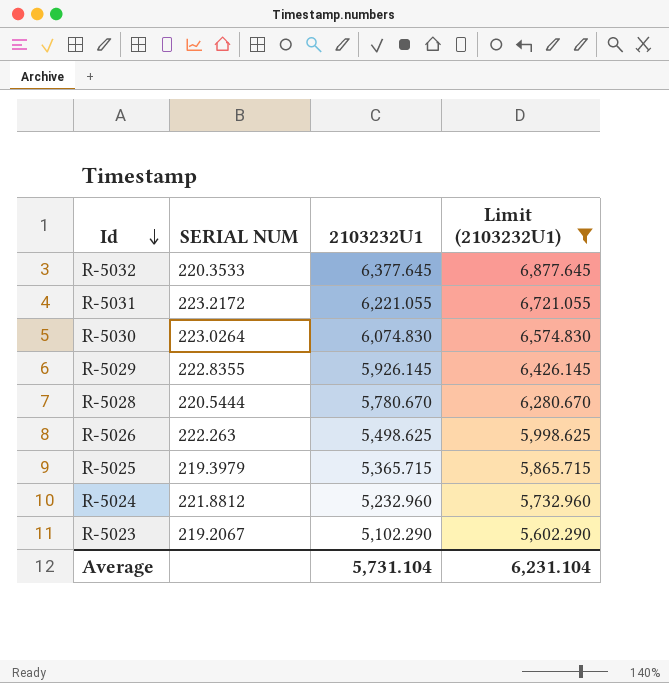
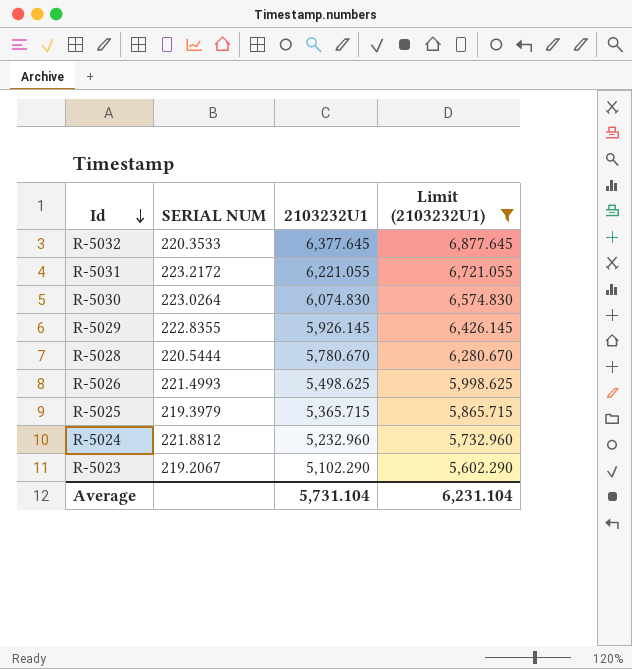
R-5026 | SERIAL NUM: 222.263 -> 221.4993

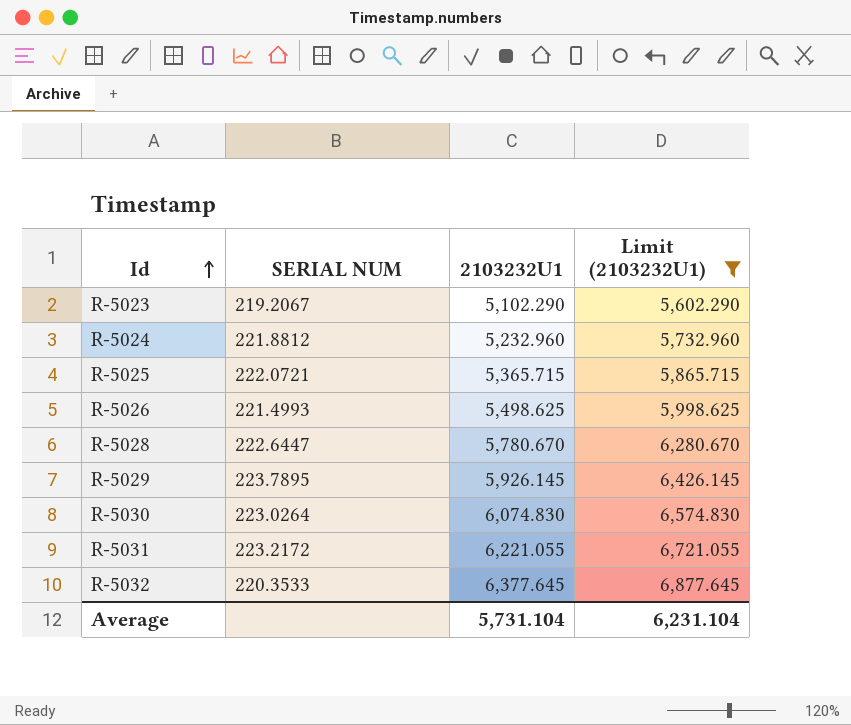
row order: Id descending -> Id ascending
R-5025 | SERIAL NUM: 219.3979 -> 222.0721
R-5028 | SERIAL NUM: 220.5444 -> 222.6447
R-5029 | SERIAL NUM: 222.8355 -> 223.7895

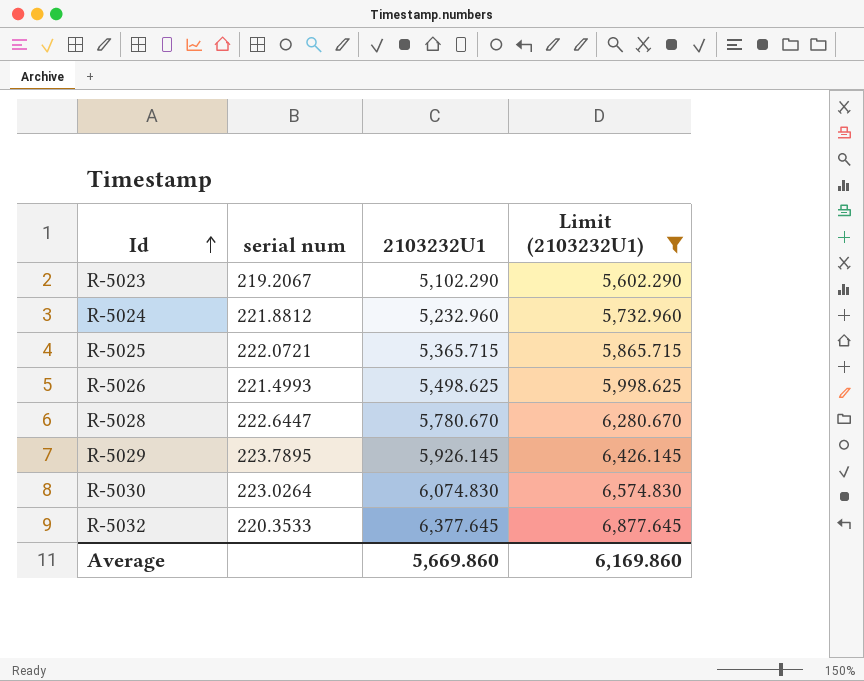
column name: SERIAL NUM -> serial num
row R-5031: 223.2172 | 6,221.055 | 6,721.055 -> none
Average | 2103232U1: 5,731.104 -> 5,669.860
Average | Limit (2103232U1): 6,231.104 -> 6,169.860

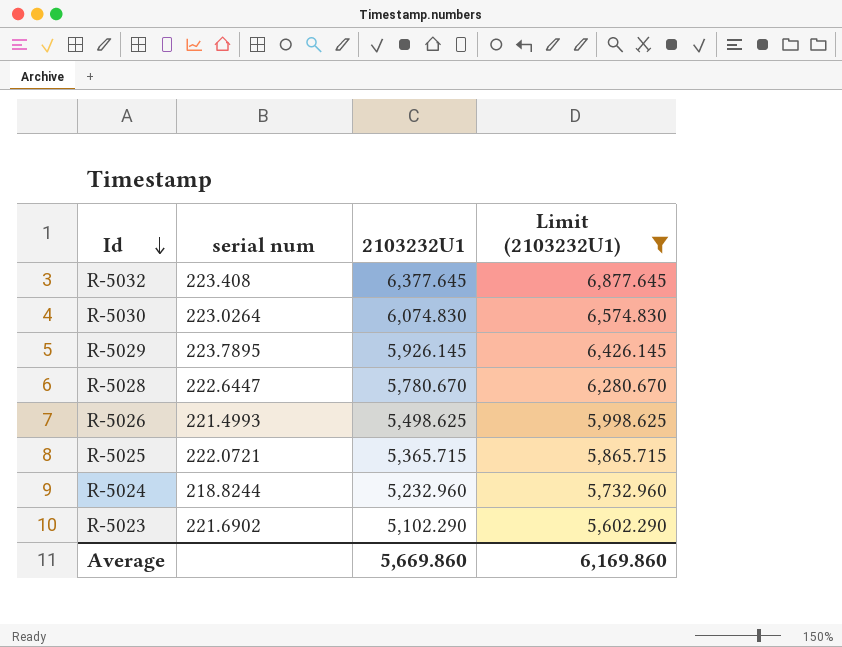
row order: Id ascending -> Id descending
R-5032 | serial num: 220.3533 -> 223.408
R-5024 | serial num: 221.8812 -> 218.8244
R-5023 | serial num: 219.2067 -> 221.6902

